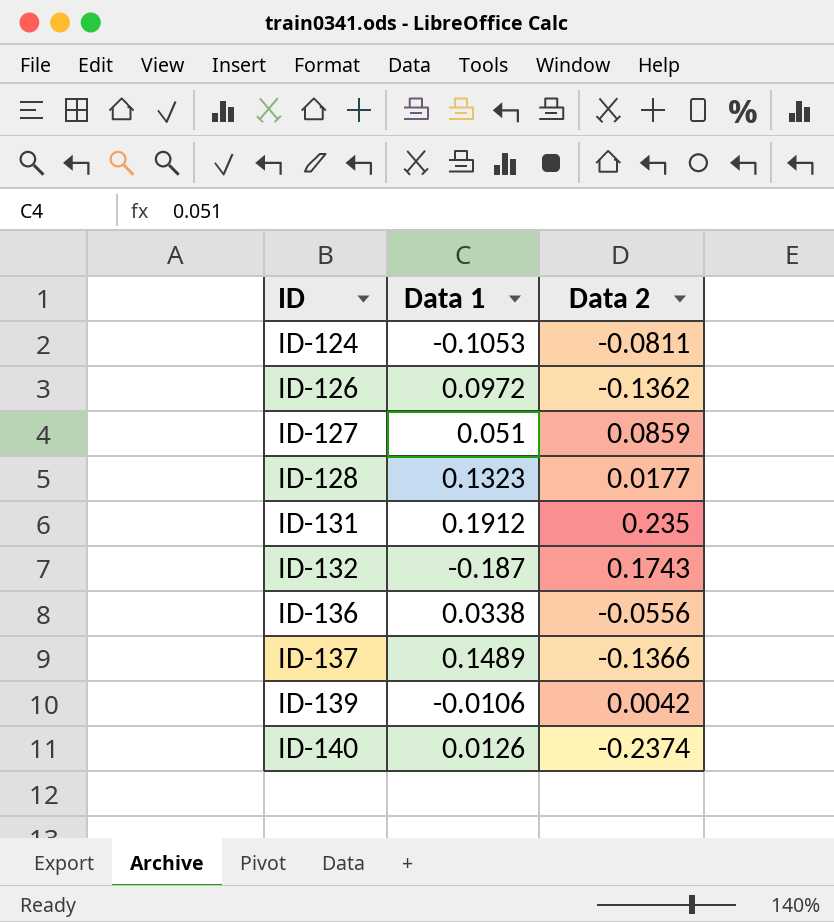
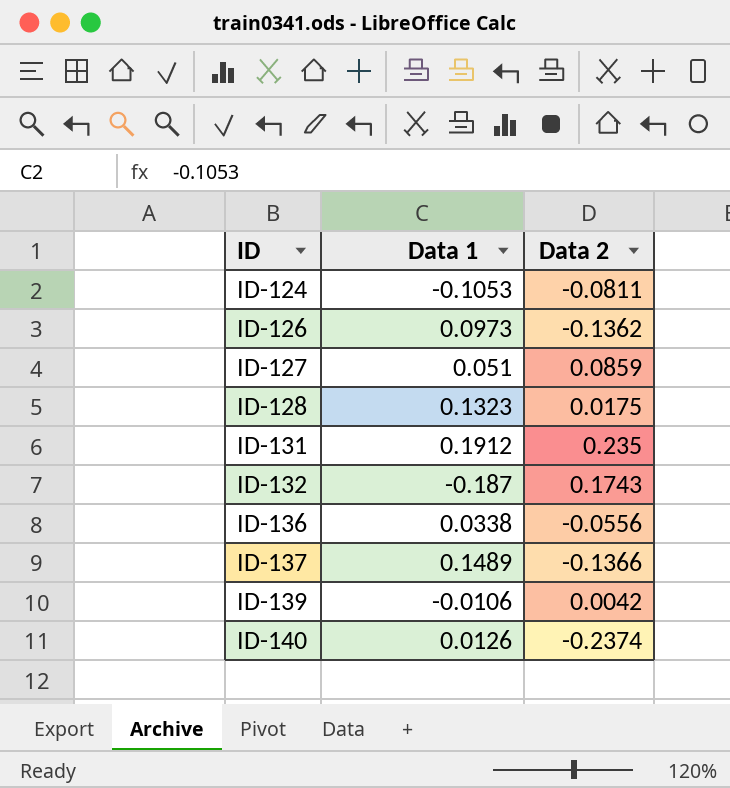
ID-126 | Data 1: 0.0972 -> 0.0973
ID-128 | Data 2: 0.0177 -> 0.0175

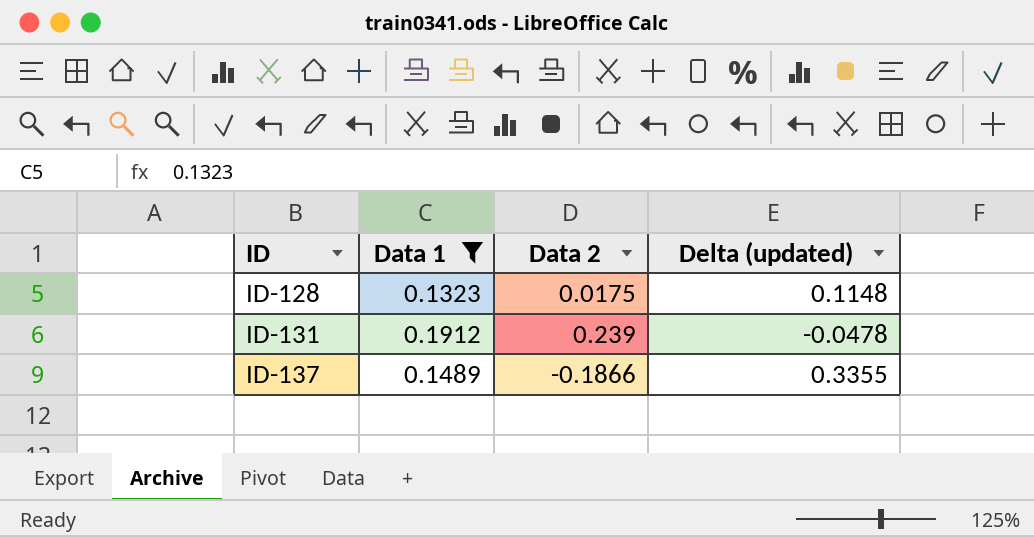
filter: none -> Data 1 >= 0.1323
column Delta (updated) | formula: none -> [Data 1] - [Data 2]
ID-131 | Data 2: 0.235 -> 0.239
ID-137 | Data 2: -0.1366 -> -0.1866

